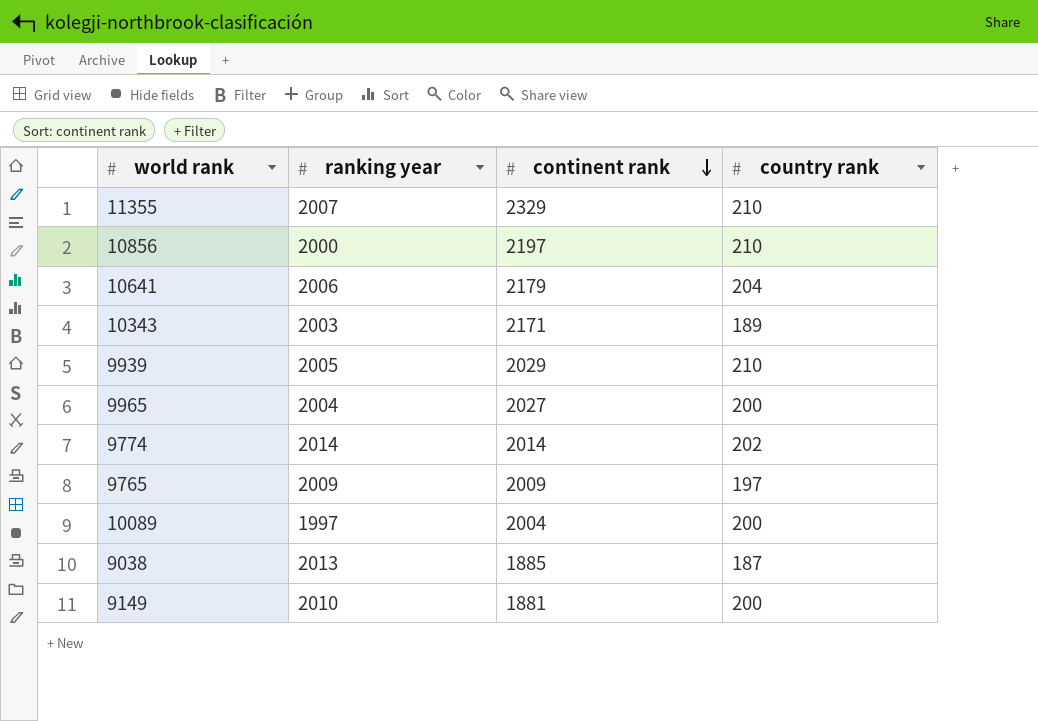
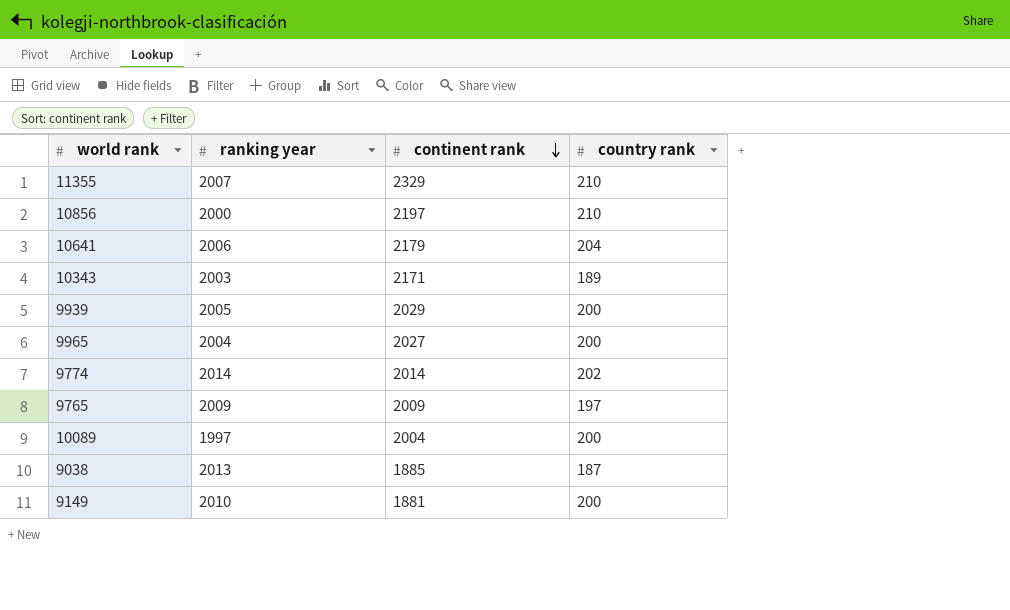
9939 | country rank: 210 -> 200

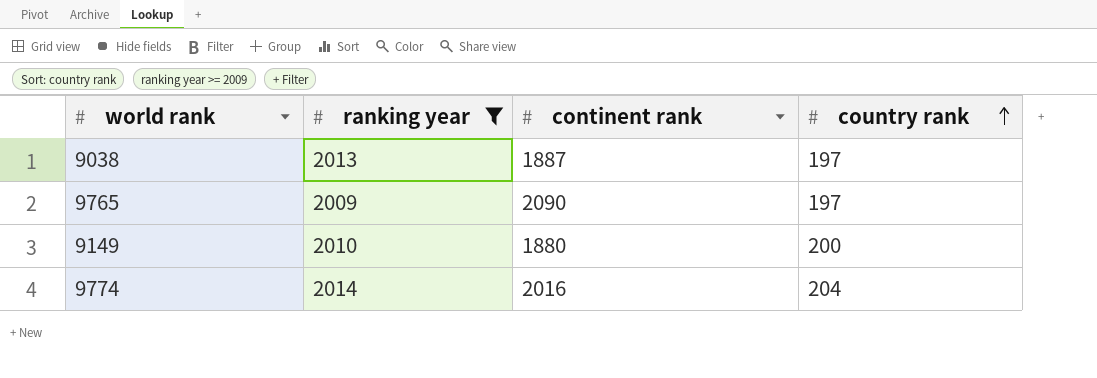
filter: none -> ranking year >= 2009
row order: continent rank descending -> country rank ascending
9038 | continent rank: 1885 -> 1887
9038 | country rank: 187 -> 197
9765 | continent rank: 2009 -> 2090
9149 | continent rank: 1881 -> 1880
9774 | continent rank: 2014 -> 2016
9774 | country rank: 202 -> 204

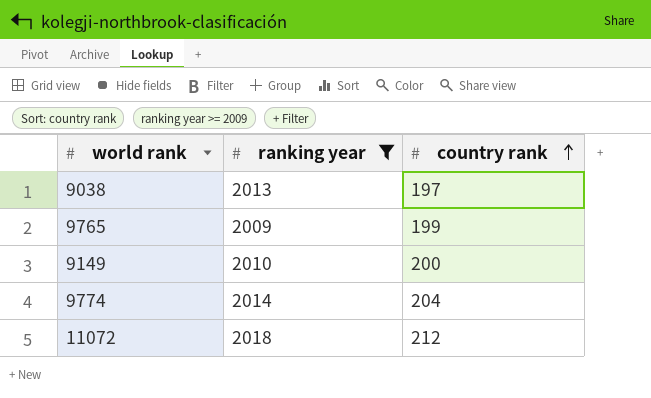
column continent rank | position: 3 -> none
9765 | country rank: 197 -> 199
row 11072: none -> 2018 | 212

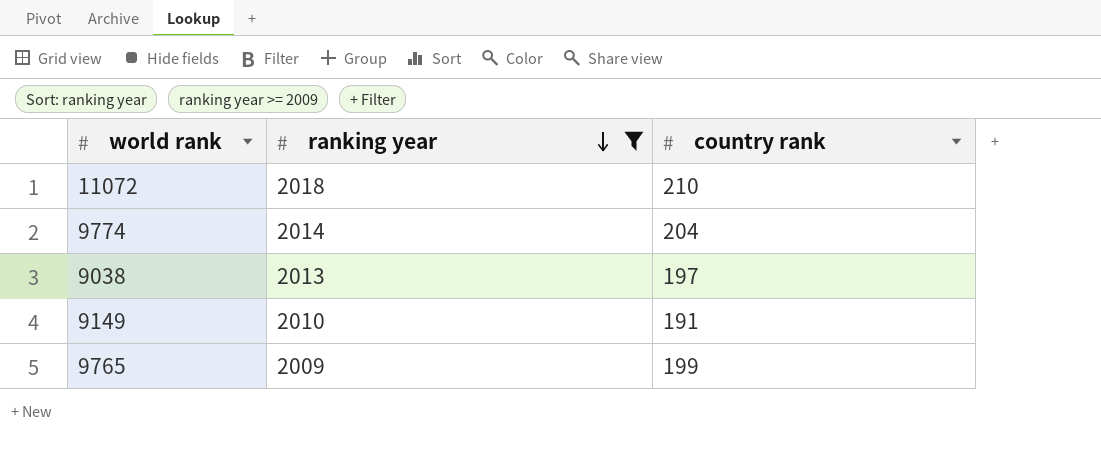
row order: country rank ascending -> ranking year descending
11072 | country rank: 212 -> 210
9149 | country rank: 200 -> 191

